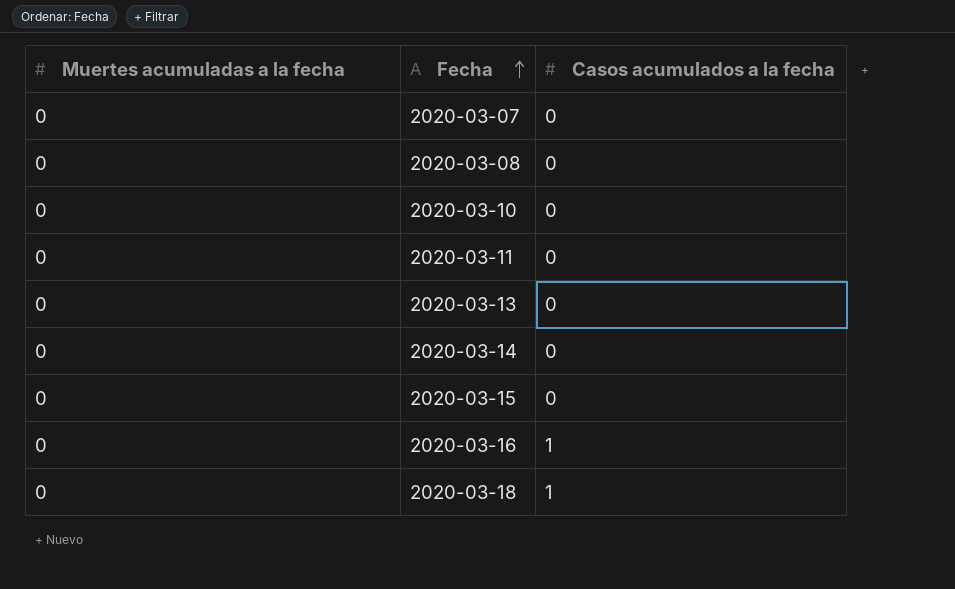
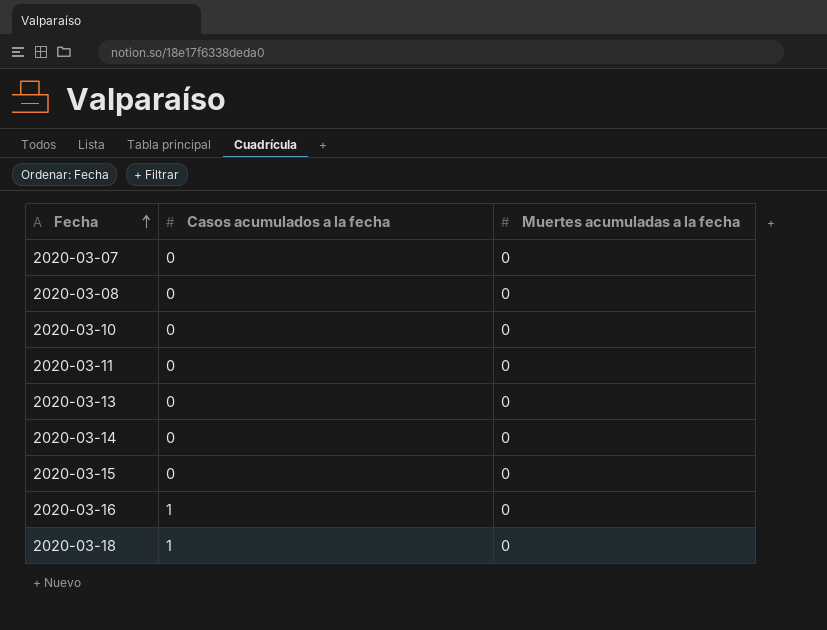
column Muertes acumuladas a la fecha | position: 1 -> 3

